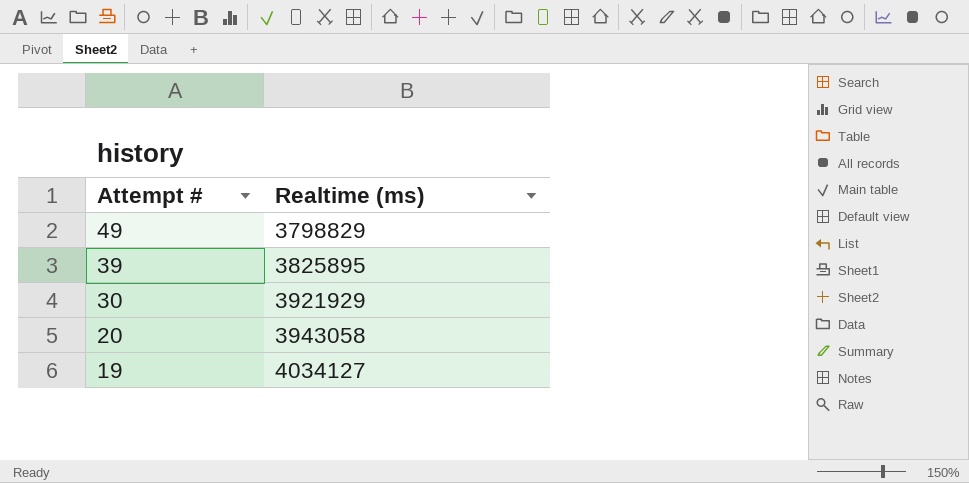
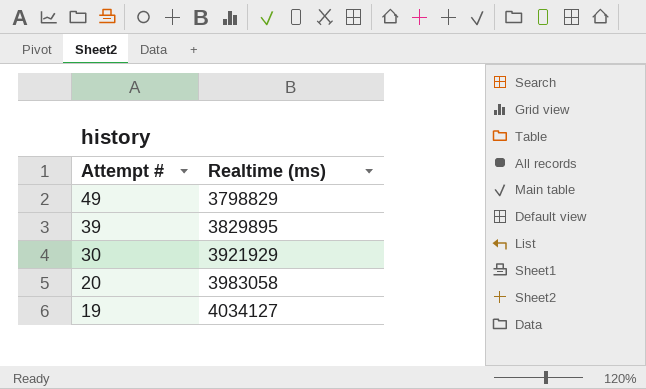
39 | Realtime (ms): 3825895 -> 3829895
20 | Realtime (ms): 3943058 -> 3983058

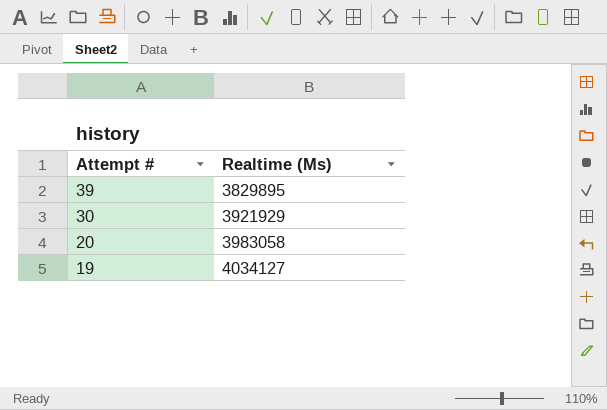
column name: Realtime (ms) -> Realtime (Ms)
row 49: 3798829 -> none

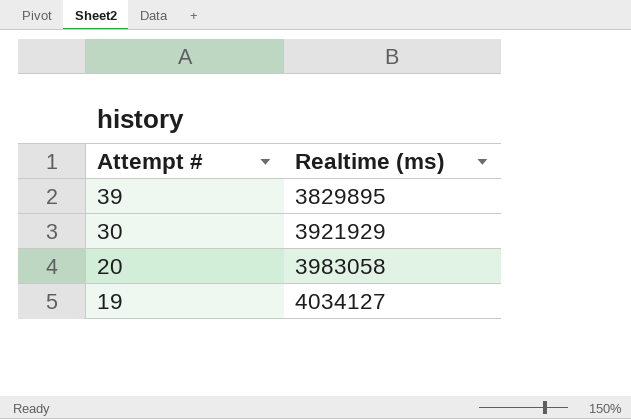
column name: Realtime (Ms) -> Realtime (ms)

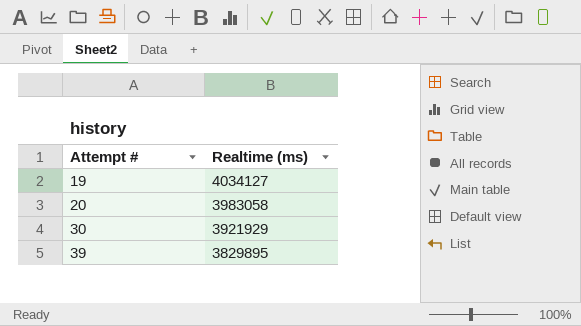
row order: Attempt # descending -> Attempt # ascending

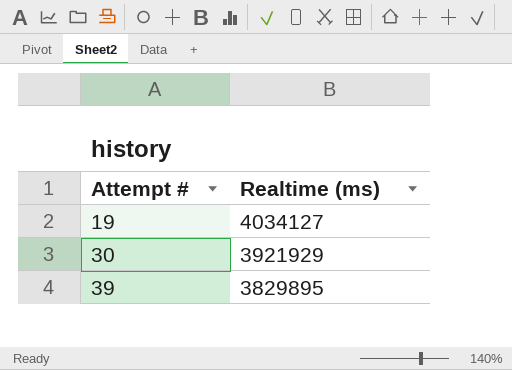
row 20: 3983058 -> none

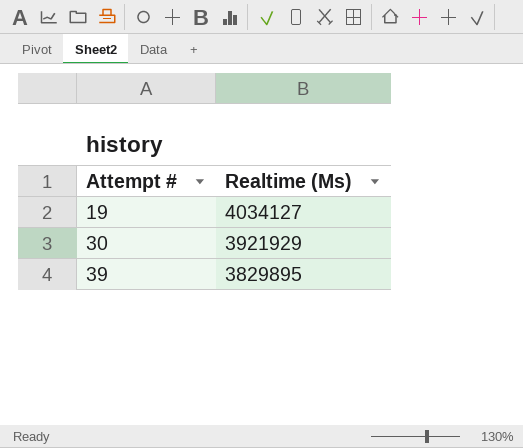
column name: Realtime (ms) -> Realtime (Ms)

